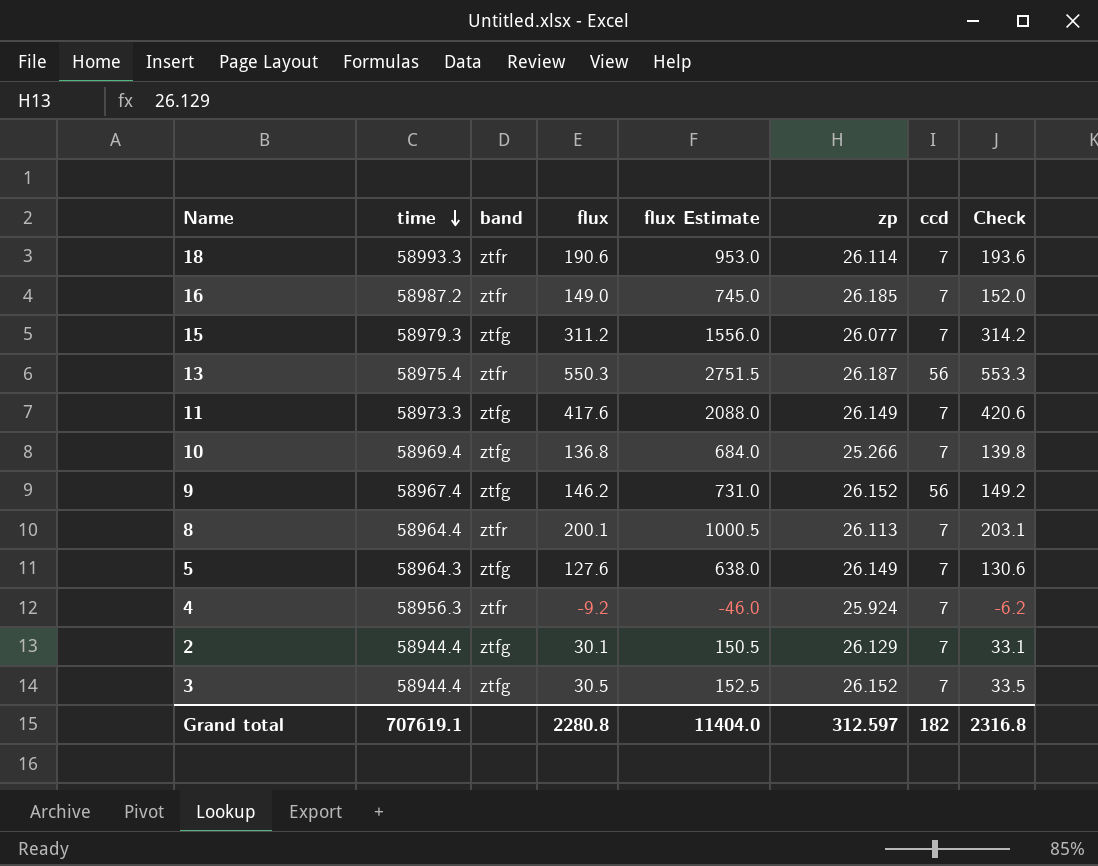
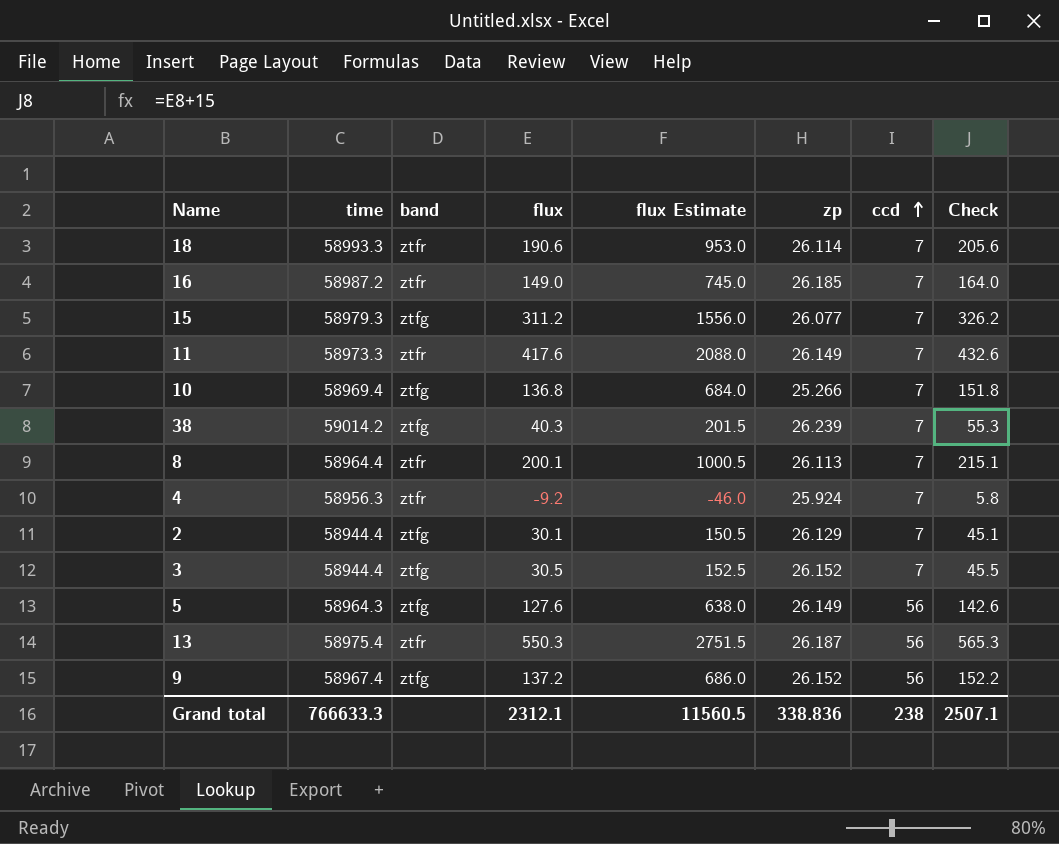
row order: time descending -> ccd ascending
column Check | formula: [flux] + 3 -> [flux] + 15
11 | band: ztfg -> ztfr
row 38: none -> 59014.2 | ztfg | 40.3 | 201.5 | 26.239 | 7 | 55.3
5 | ccd: 7 -> 56
9 | flux: 146.2 -> 137.2
9 | flux Estimate: 731.0 -> 686.0
Grand total | time: 707619.1 -> 766633.3
Grand total | flux: 2280.8 -> 2312.1
Grand total | flux Estimate: 11404.0 -> 11560.5
Grand total | zp: 312.597 -> 338.836
Grand total | ccd: 182 -> 238
Grand total | Check: 2316.8 -> 2507.1

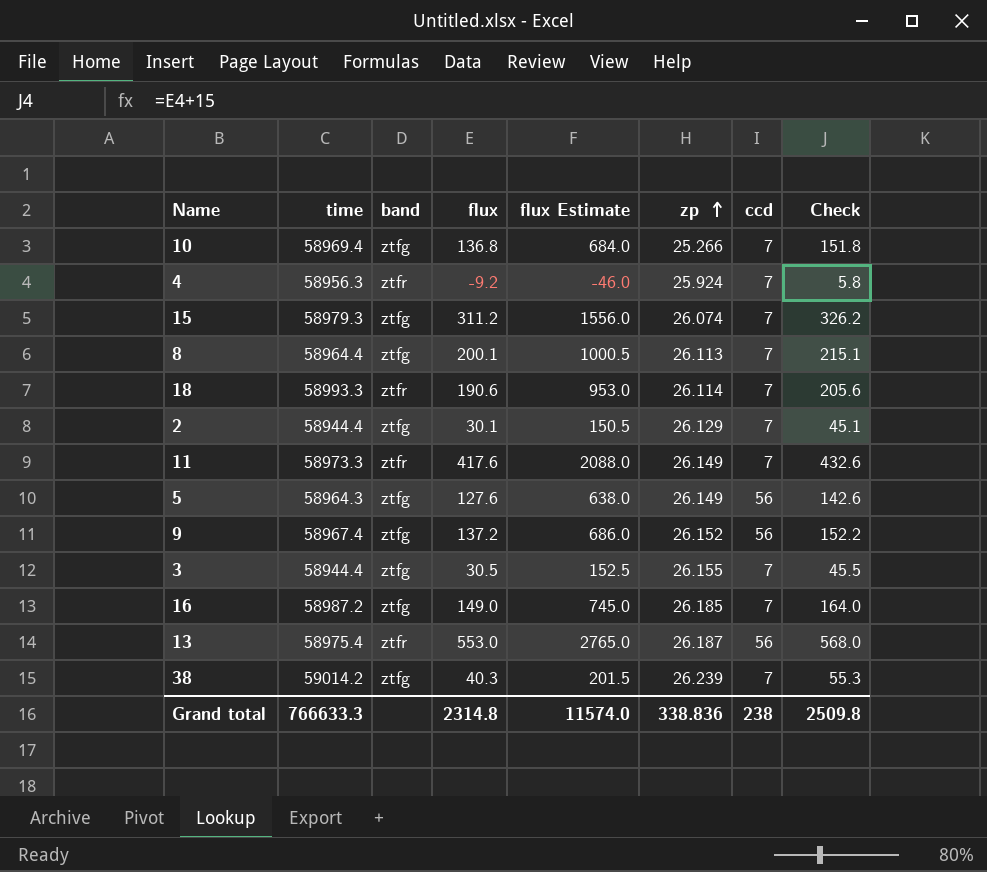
row order: ccd ascending -> zp ascending
15 | zp: 26.077 -> 26.074
8 | band: ztfr -> ztfg
3 | zp: 26.152 -> 26.155
16 | band: ztfr -> ztfg
13 | flux: 550.3 -> 553.0
13 | flux Estimate: 2751.5 -> 2765.0
13 | Check: 565.3 -> 568.0
Grand total | flux: 2312.1 -> 2314.8
Grand total | flux Estimate: 11560.5 -> 11574.0
Grand total | Check: 2507.1 -> 2509.8

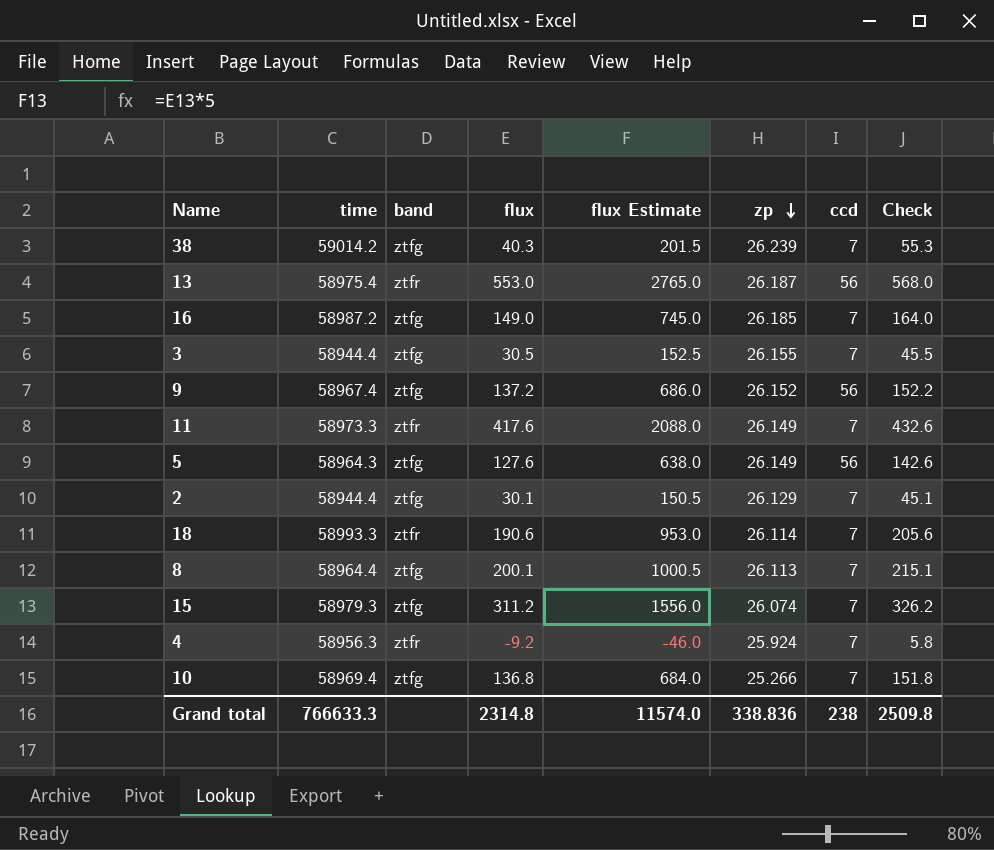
row order: zp ascending -> zp descending

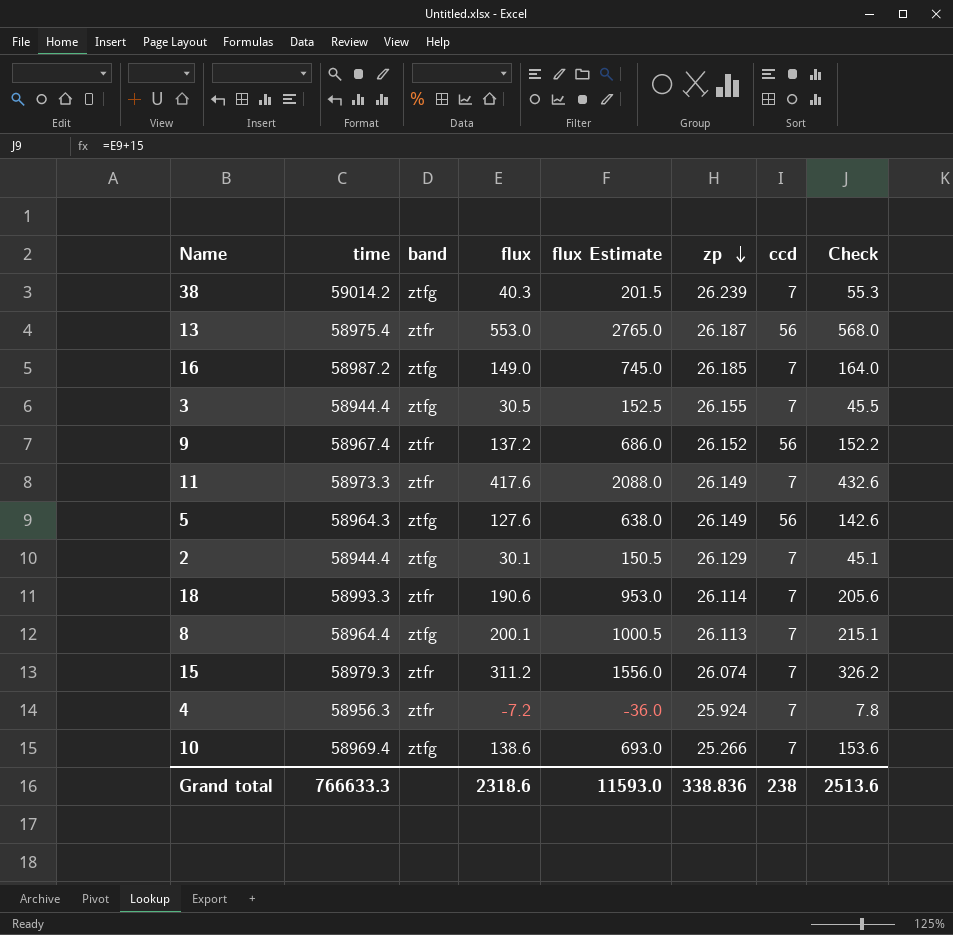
9 | band: ztfg -> ztfr
15 | band: ztfg -> ztfr
4 | flux: -9.2 -> -7.2
4 | flux Estimate: -46.0 -> -36.0
4 | Check: 5.8 -> 7.8
10 | flux: 136.8 -> 138.6
10 | flux Estimate: 684.0 -> 693.0
10 | Check: 151.8 -> 153.6
Grand total | flux: 2314.8 -> 2318.6
Grand total | flux Estimate: 11574.0 -> 11593.0
Grand total | Check: 2509.8 -> 2513.6

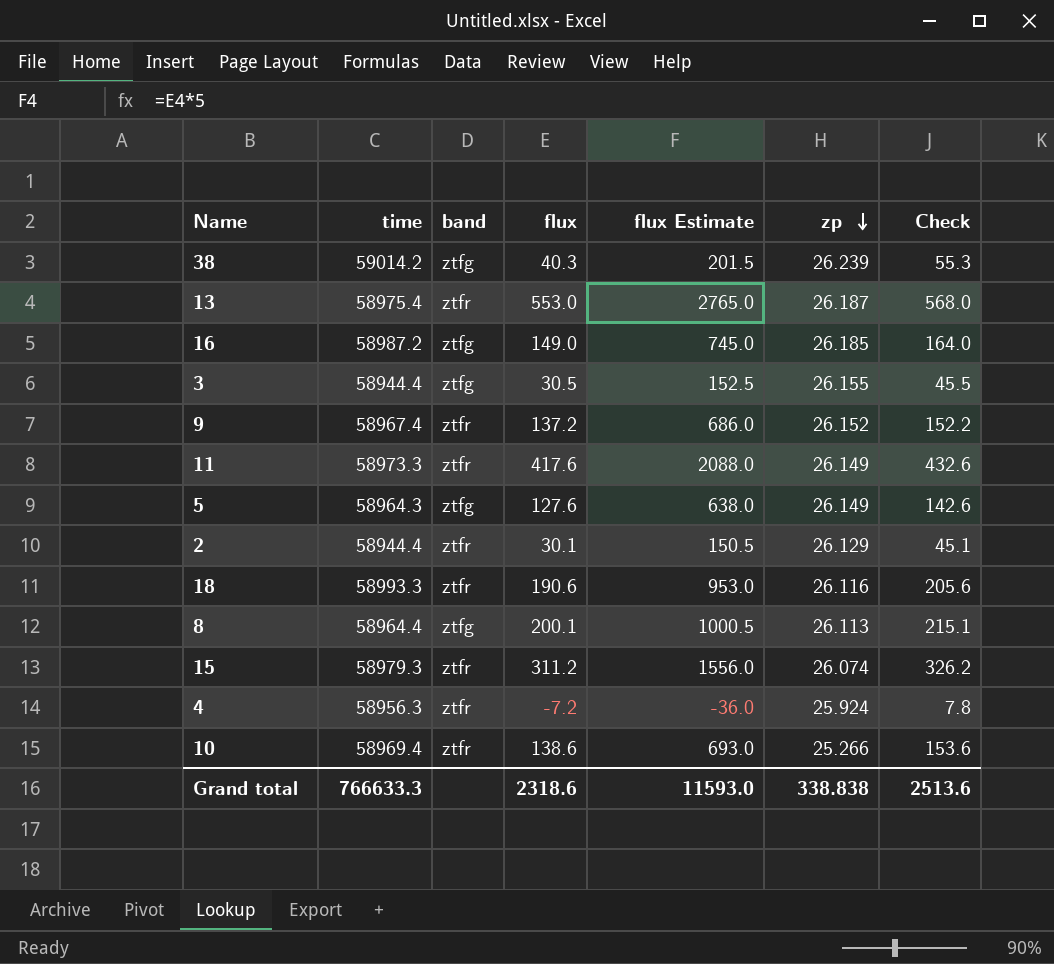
column ccd | position: 7 -> none
2 | band: ztfg -> ztfr
18 | zp: 26.114 -> 26.116
10 | band: ztfg -> ztfr
Grand total | zp: 338.836 -> 338.838

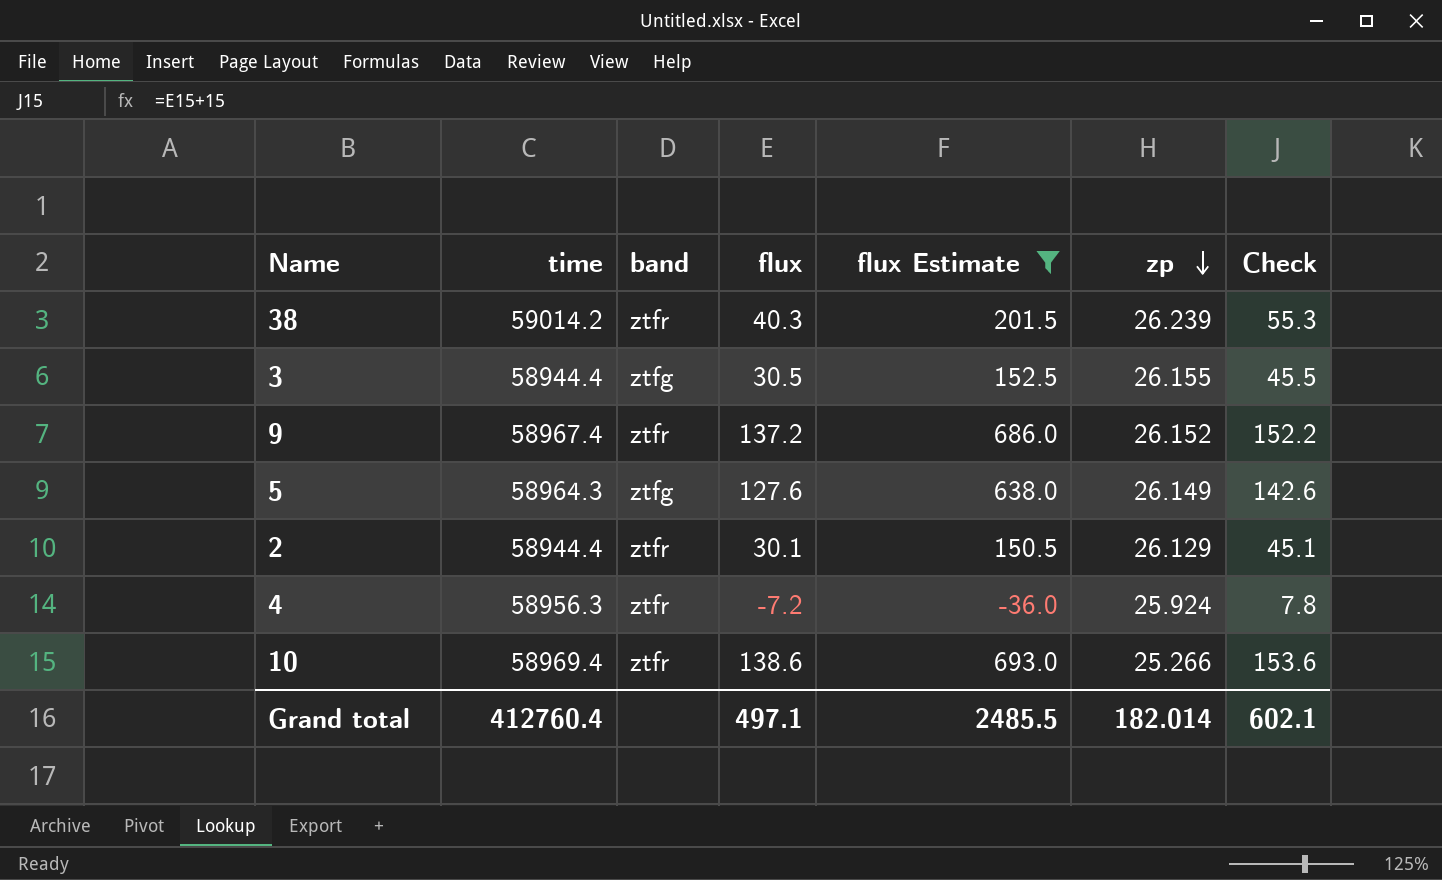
filter: none -> flux Estimate <= 693.0
38 | band: ztfg -> ztfr
Grand total | time: 766633.3 -> 412760.4
Grand total | flux: 2318.6 -> 497.1
Grand total | flux Estimate: 11593.0 -> 2485.5
Grand total | zp: 338.838 -> 182.014
Grand total | Check: 2513.6 -> 602.1

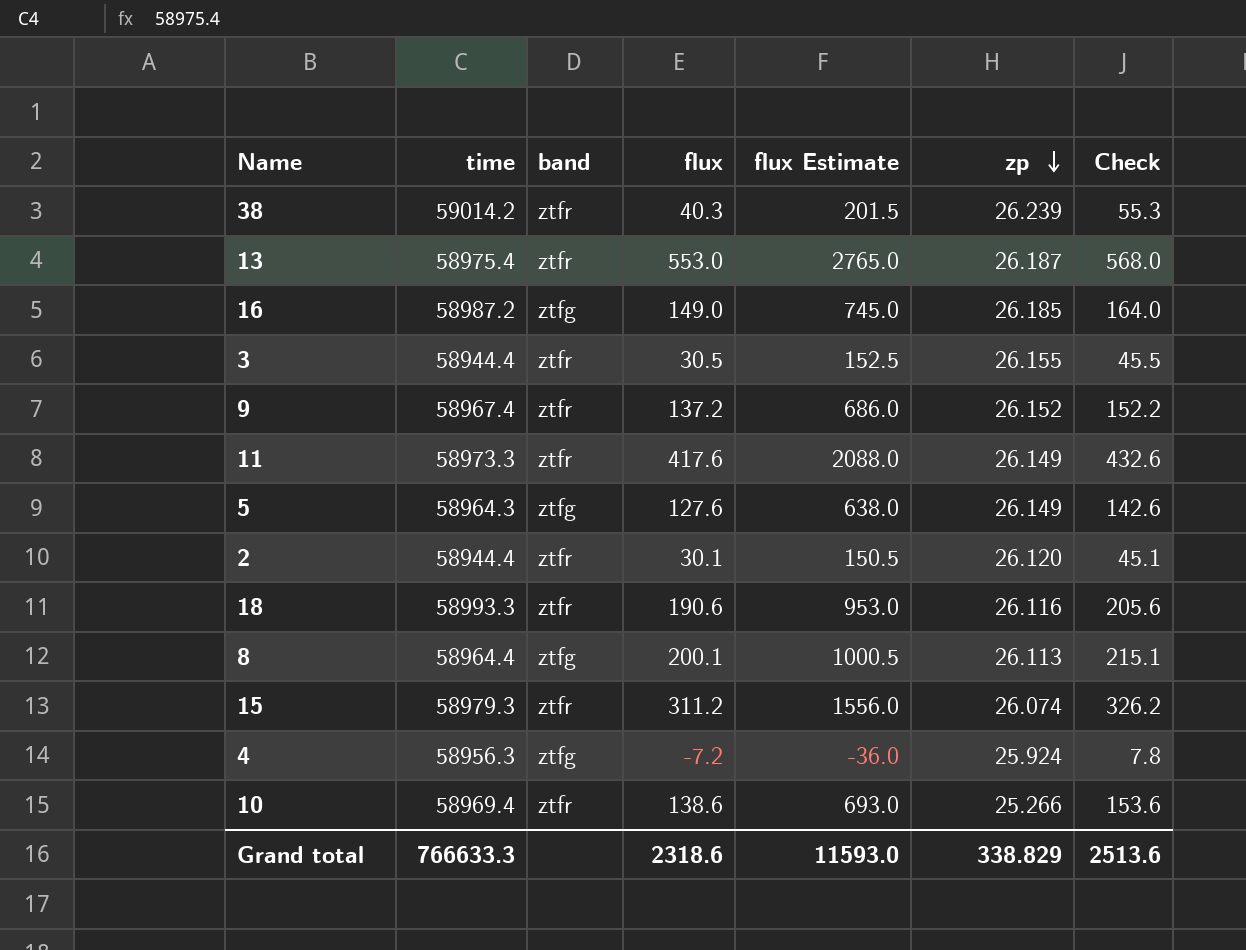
filter: flux Estimate <= 693.0 -> none
3 | band: ztfg -> ztfr
2 | zp: 26.129 -> 26.120
4 | band: ztfr -> ztfg
Grand total | time: 412760.4 -> 766633.3
Grand total | flux: 497.1 -> 2318.6
Grand total | flux Estimate: 2485.5 -> 11593.0
Grand total | zp: 182.014 -> 338.829
Grand total | Check: 602.1 -> 2513.6

